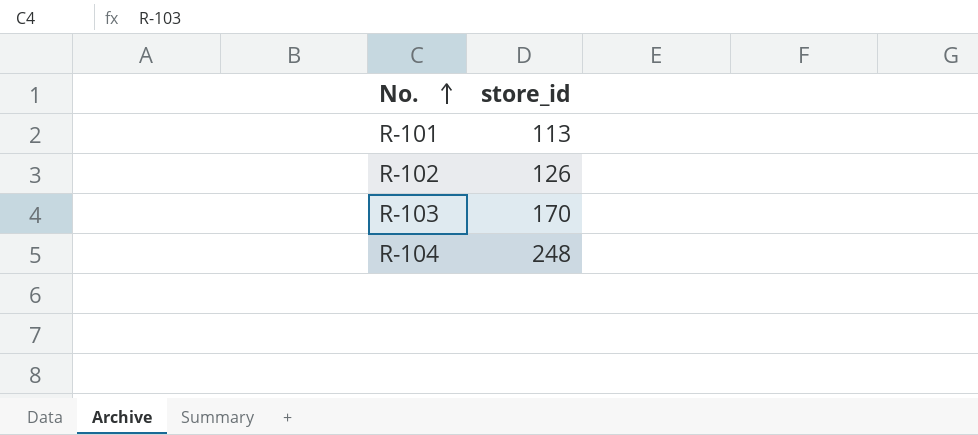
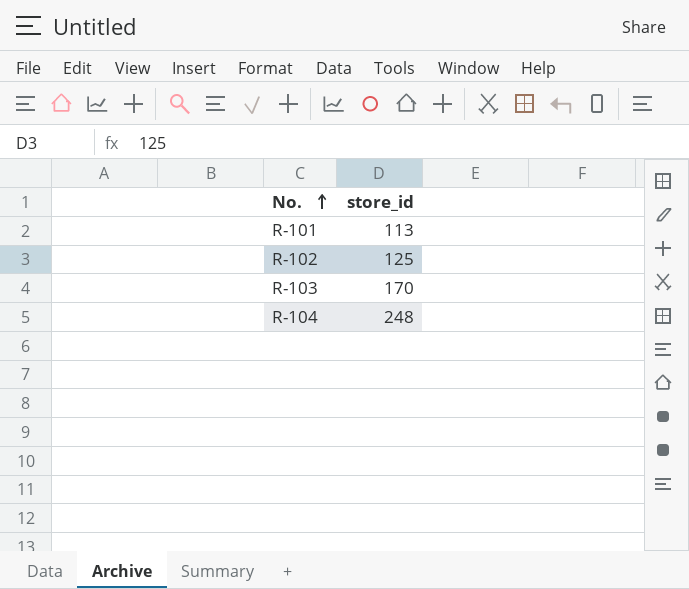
R-102 | store_id: 126 -> 125

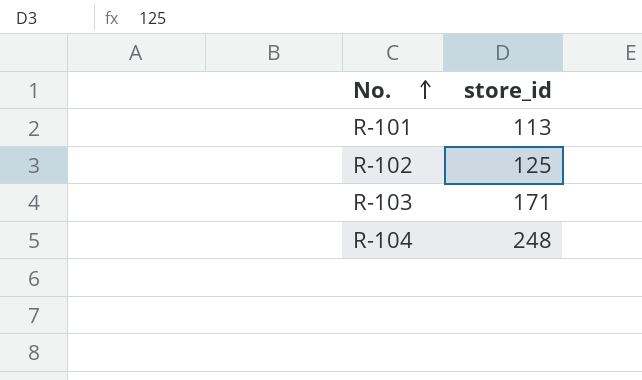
R-103 | store_id: 170 -> 171

